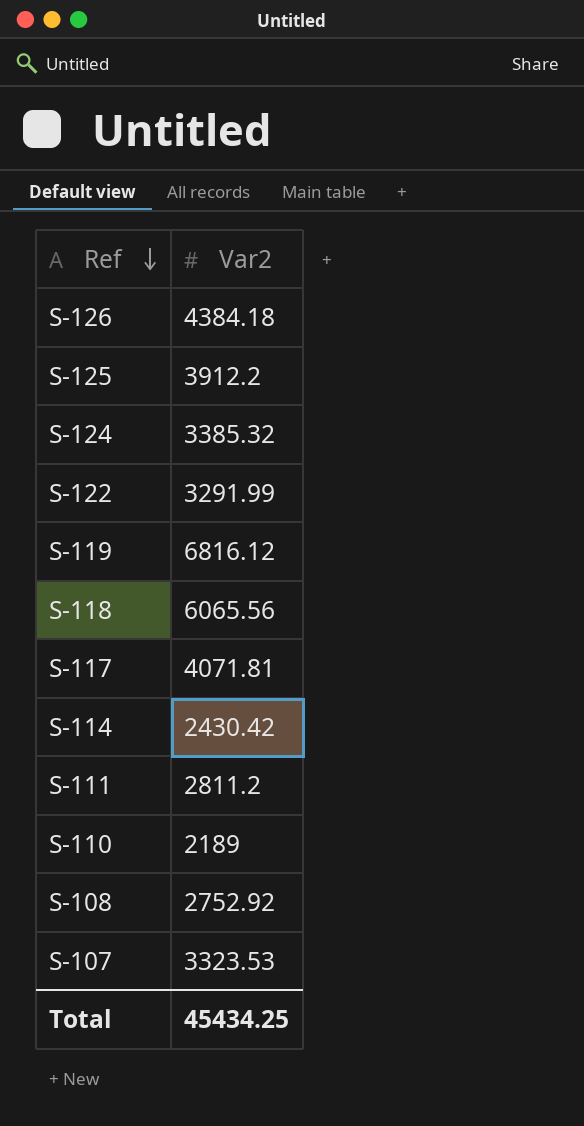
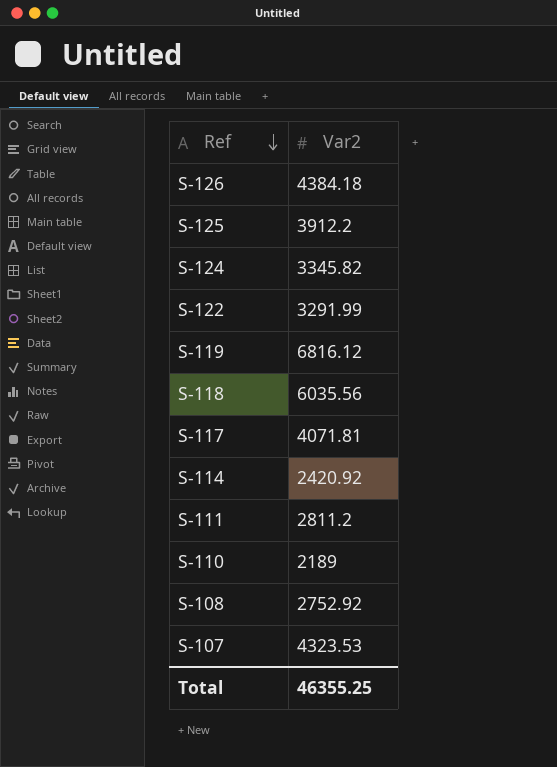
S-124 | Var2: 3385.32 -> 3345.82
S-118 | Var2: 6065.56 -> 6035.56
S-114 | Var2: 2430.42 -> 2420.92
S-107 | Var2: 3323.53 -> 4323.53
Total | Var2: 45434.25 -> 46355.25

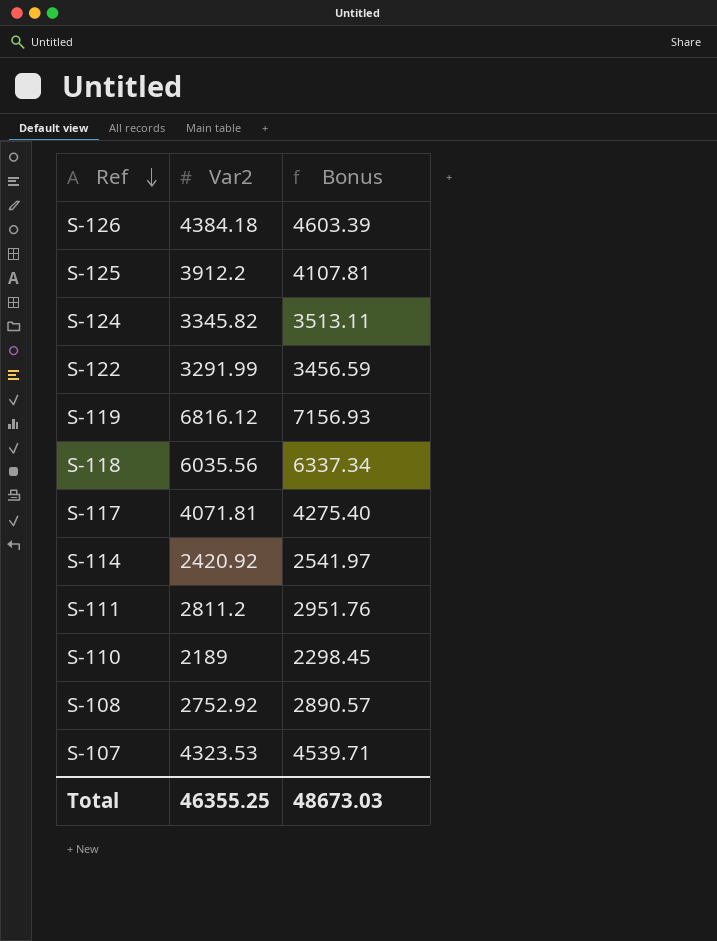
column Bonus | formula: none -> [Var2] * 1.05

